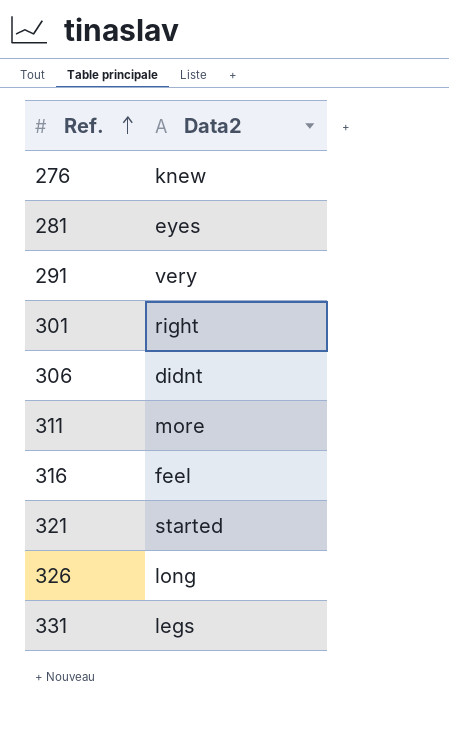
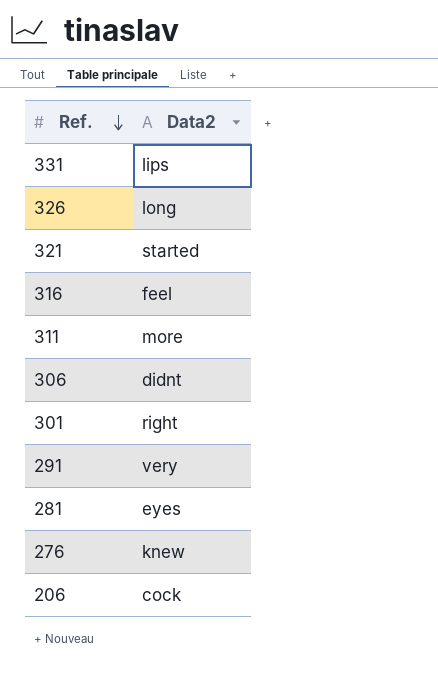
row order: Ref. ascending -> Ref. descending
331 | Data2: legs -> lips
row 206: none -> cock

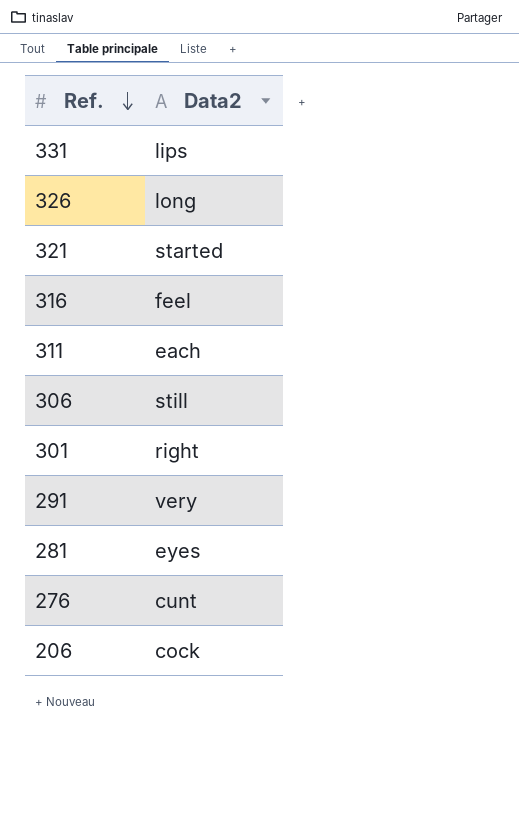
311 | Data2: more -> each
306 | Data2: didnt -> still
276 | Data2: knew -> cunt

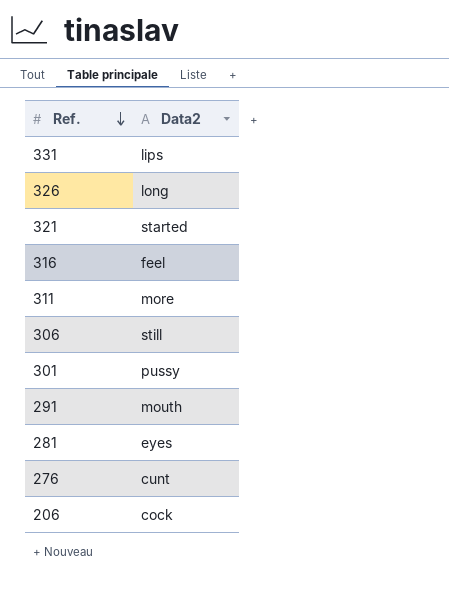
311 | Data2: each -> more
301 | Data2: right -> pussy
291 | Data2: very -> mouth

